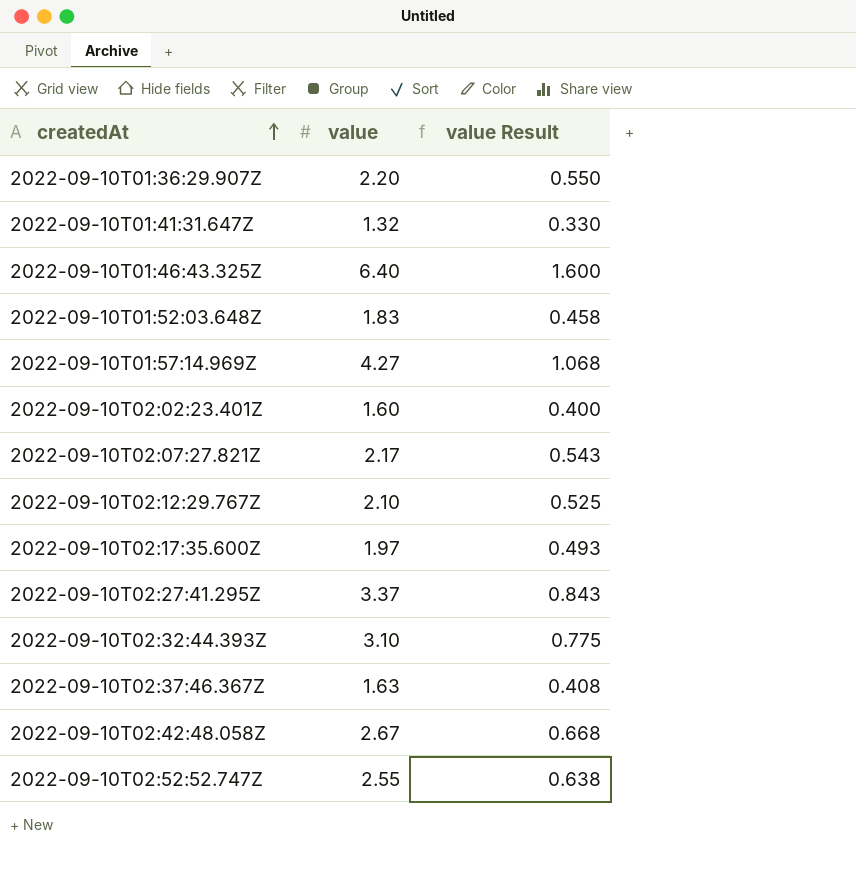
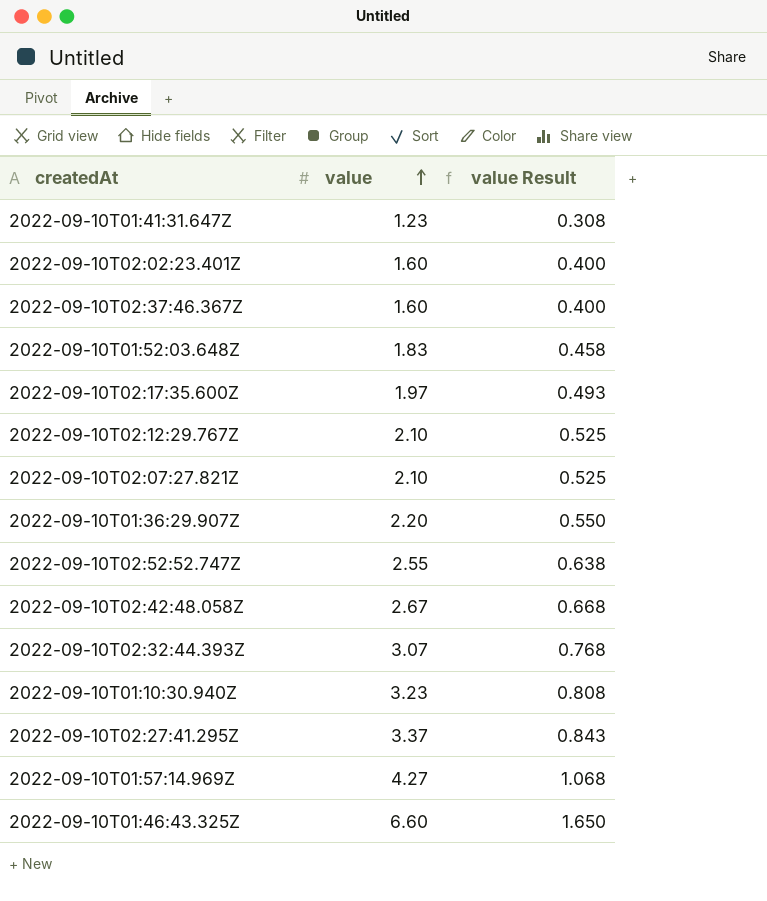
row order: createdAt ascending -> value ascending
2022-09-10T01:41:31.647Z | value: 1.32 -> 1.23
2022-09-10T01:41:31.647Z | value Result: 0.330 -> 0.308
2022-09-10T02:37:46.367Z | value: 1.63 -> 1.60
2022-09-10T02:37:46.367Z | value Result: 0.408 -> 0.400
2022-09-10T02:07:27.821Z | value: 2.17 -> 2.10
2022-09-10T02:07:27.821Z | value Result: 0.543 -> 0.525
2022-09-10T02:32:44.393Z | value: 3.10 -> 3.07
2022-09-10T02:32:44.393Z | value Result: 0.775 -> 0.768
row 2022-09-10T01:10:30.940Z: none -> 3.23 | 0.808
2022-09-10T01:46:43.325Z | value: 6.40 -> 6.60
2022-09-10T01:46:43.325Z | value Result: 1.600 -> 1.650

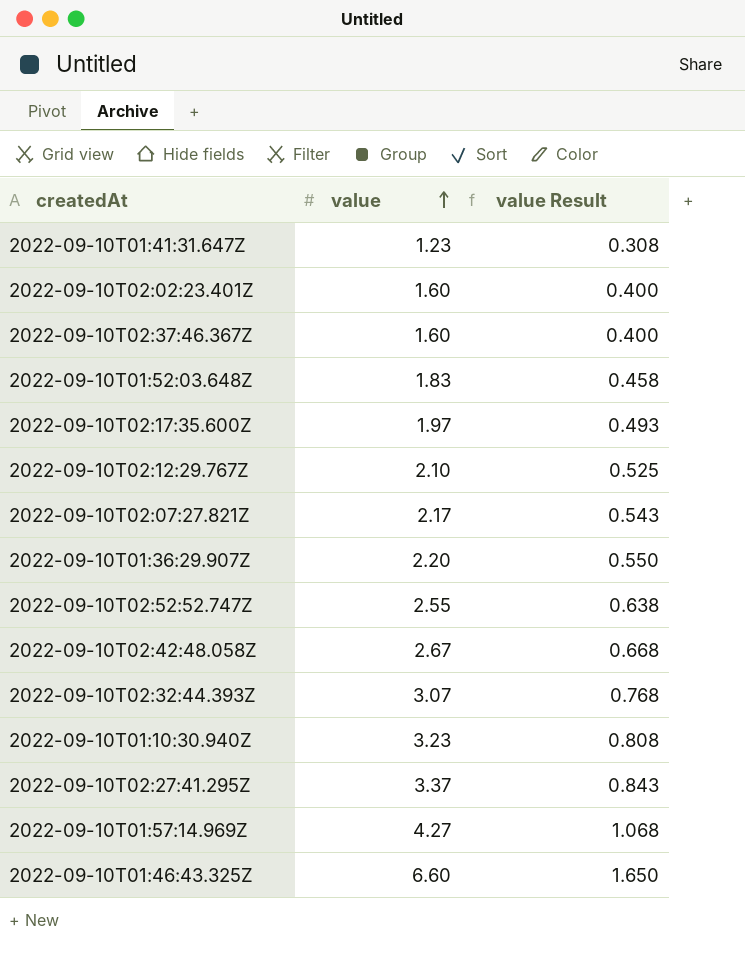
2022-09-10T02:07:27.821Z | value: 2.10 -> 2.17
2022-09-10T02:07:27.821Z | value Result: 0.525 -> 0.543

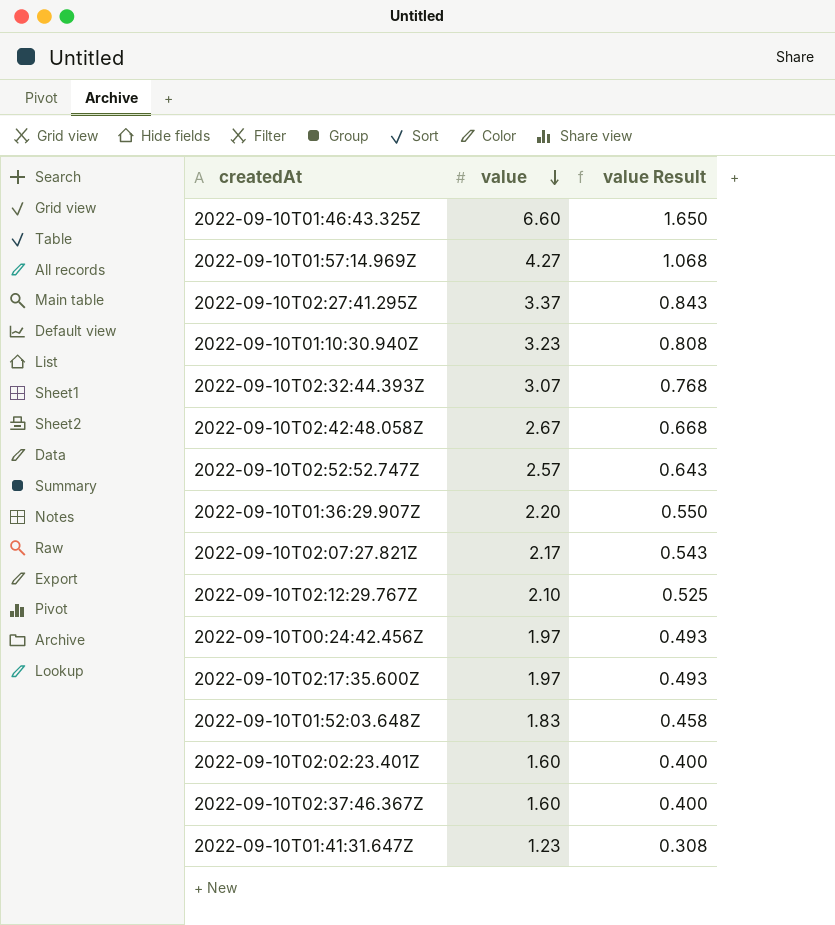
row order: value ascending -> value descending
2022-09-10T02:52:52.747Z | value: 2.55 -> 2.57
2022-09-10T02:52:52.747Z | value Result: 0.638 -> 0.643
row 2022-09-10T00:24:42.456Z: none -> 1.97 | 0.493

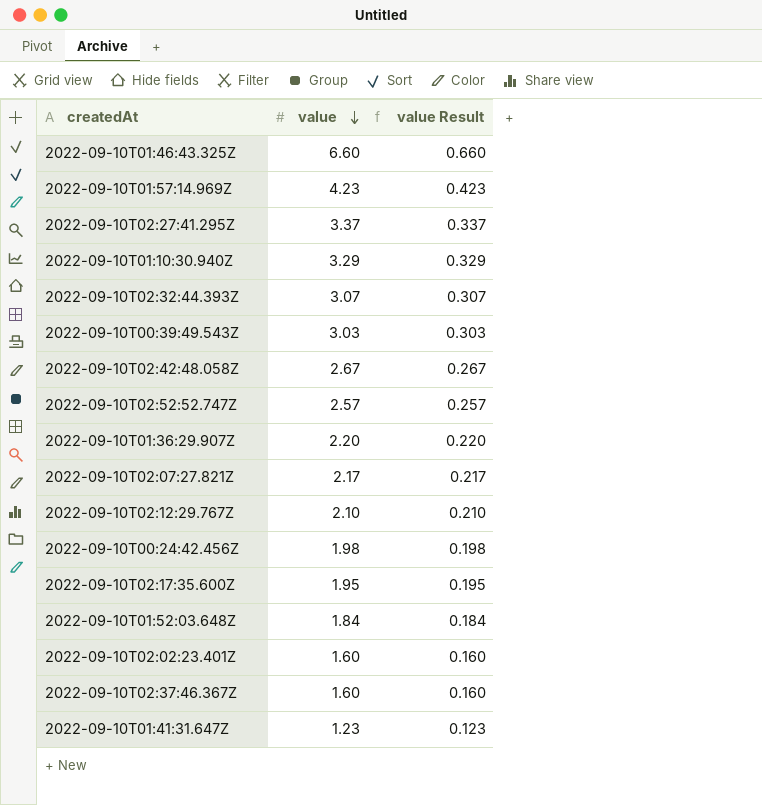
column value Result | formula: [value] * 0.25 -> [value] * 0.1
2022-09-10T01:57:14.969Z | value: 4.27 -> 4.23
2022-09-10T01:10:30.940Z | value: 3.23 -> 3.29
row 2022-09-10T00:39:49.543Z: none -> 3.03 | 0.303
2022-09-10T00:24:42.456Z | value: 1.97 -> 1.98
2022-09-10T02:17:35.600Z | value: 1.97 -> 1.95
2022-09-10T01:52:03.648Z | value: 1.83 -> 1.84

